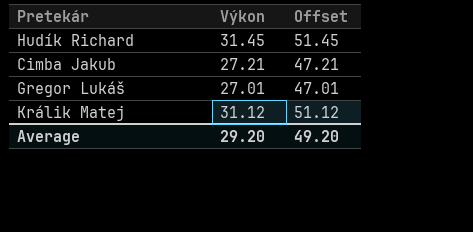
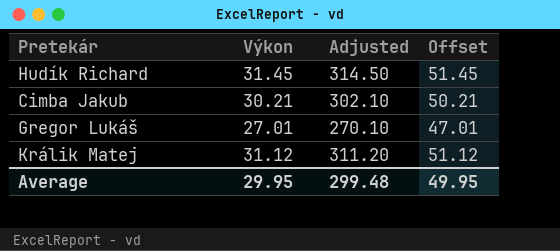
column Adjusted | formula: none -> [Výkon] * 10
Cimba Jakub | Výkon: 27.21 -> 30.21
Cimba Jakub | Offset: 47.21 -> 50.21
Average | Výkon: 29.20 -> 29.95
Average | Offset: 49.20 -> 49.95

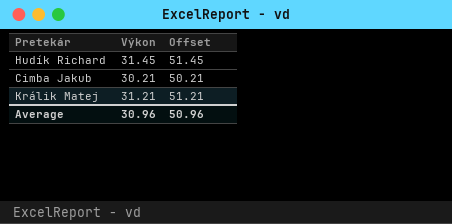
column Adjusted | formula: [Výkon] * 10 -> none
row Gregor Lukáš: 27.01 | 270.10 | 47.01 -> none
Králik Matej | Výkon: 31.12 -> 31.21
Králik Matej | Offset: 51.12 -> 51.21
Average | Výkon: 29.95 -> 30.96
Average | Offset: 49.95 -> 50.96

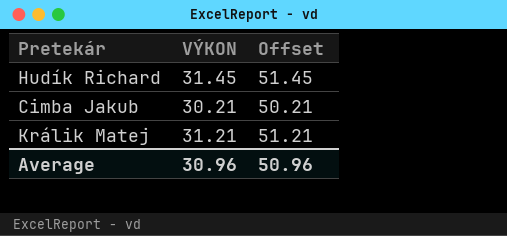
column name: Výkon -> VÝKON

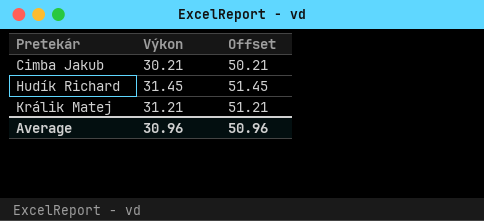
row order: none -> Pretekár ascending
column name: VÝKON -> Výkon

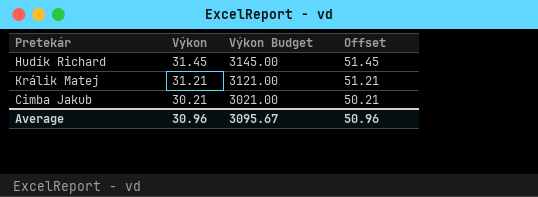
row order: Pretekár ascending -> Výkon descending
column Výkon Budget | formula: none -> [Výkon] * 100

